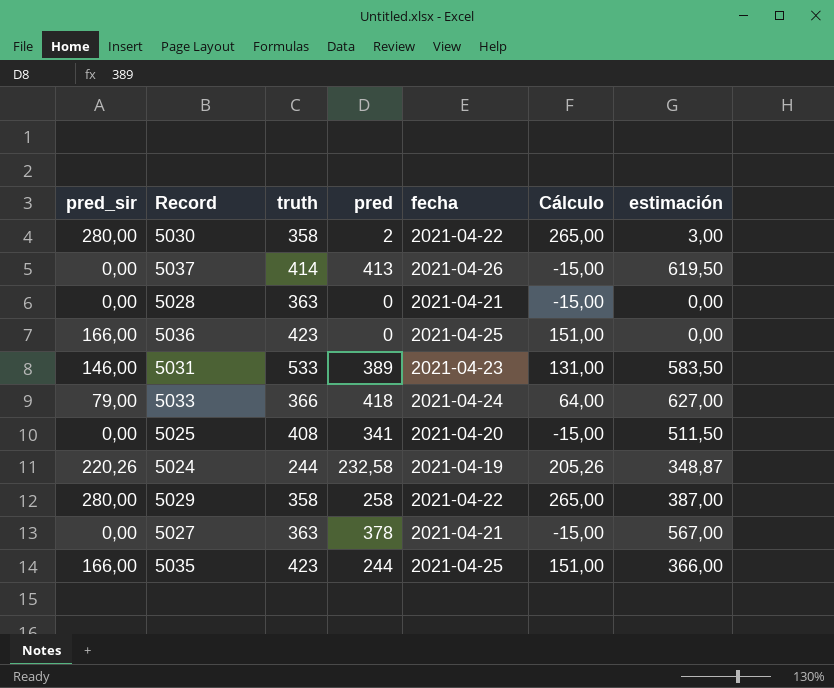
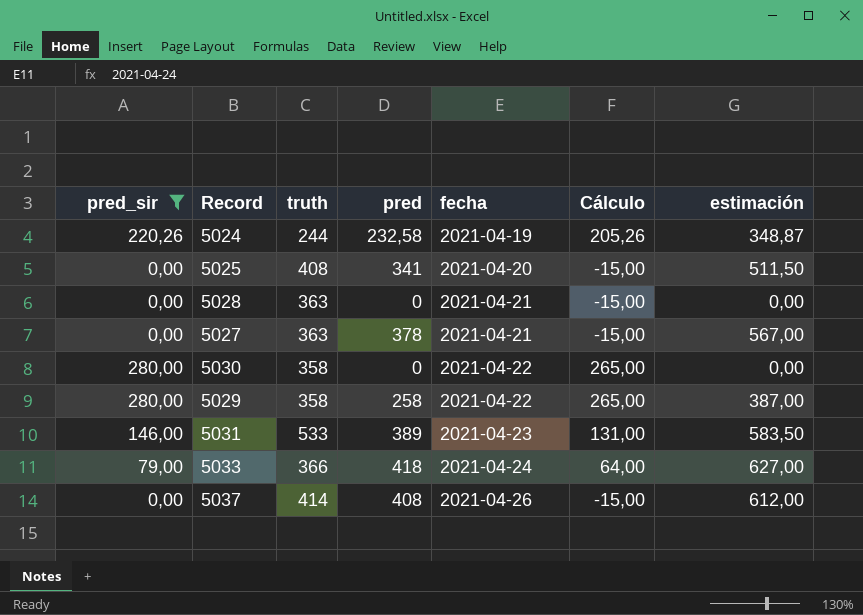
filter: none -> pred_sir != 166,00
row order: none -> fecha ascending
5030 | pred: 2 -> 0
5030 | estimación: 3,00 -> 0,00
5037 | pred: 413 -> 408
5037 | estimación: 619,50 -> 612,00

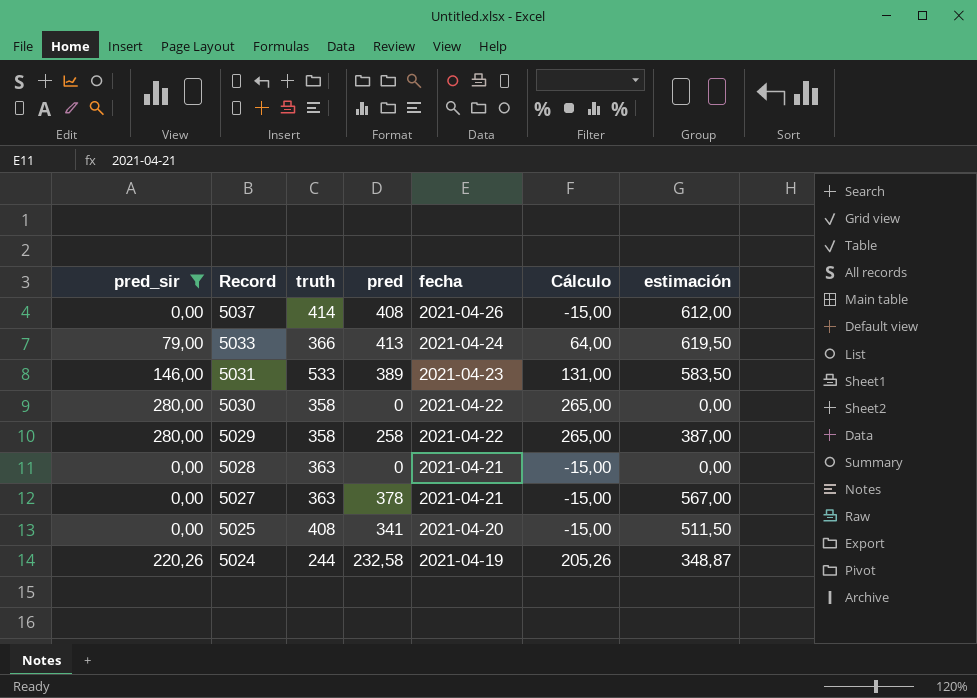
row order: fecha ascending -> Record descending
5033 | pred: 418 -> 413
5033 | estimación: 627,00 -> 619,50

